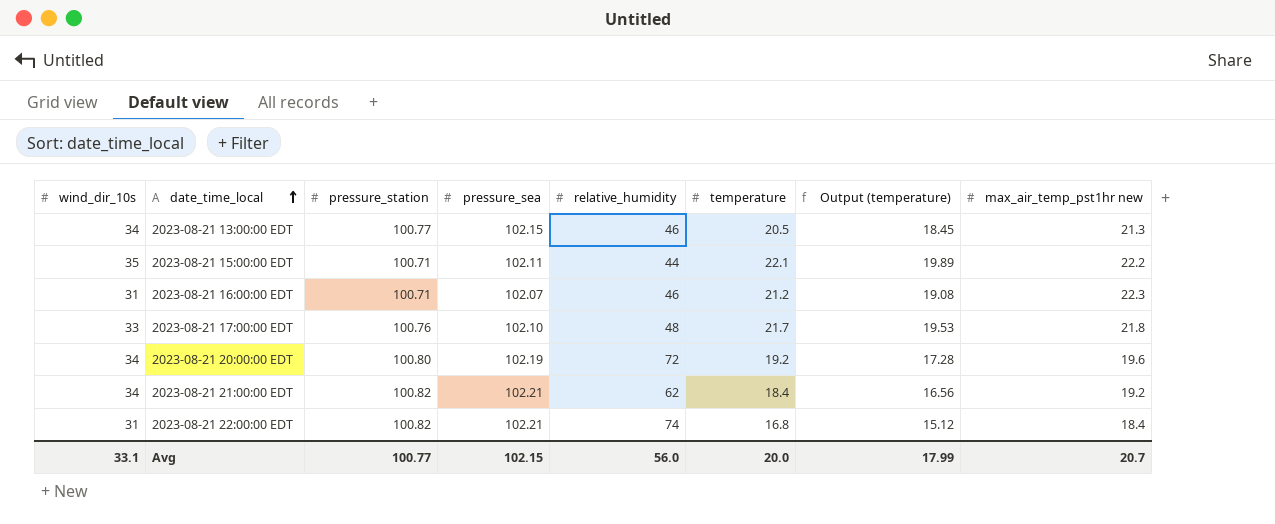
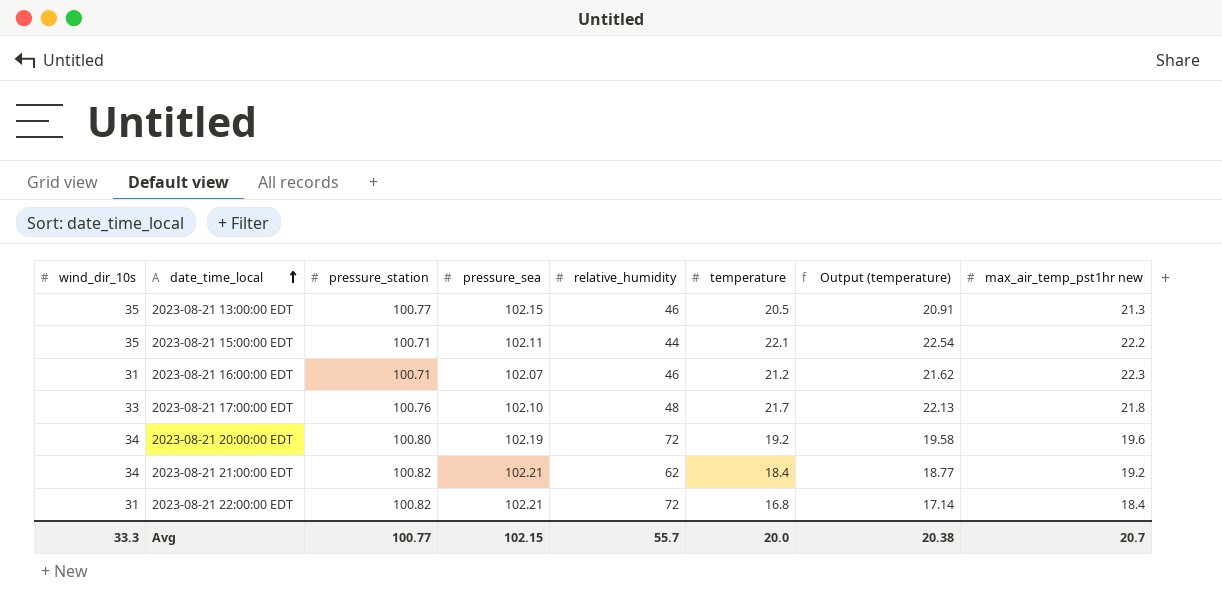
column Output (temperature) | formula: [temperature] * 0.9 -> [temperature] * 1.02
2023-08-21 13:00:00 EDT | wind_dir_10s: 34 -> 35
2023-08-21 22:00:00 EDT | relative_humidity: 74 -> 72
Avg | wind_dir_10s: 33.1 -> 33.3
Avg | relative_humidity: 56.0 -> 55.7
Avg | Output (temperature): 17.99 -> 20.38

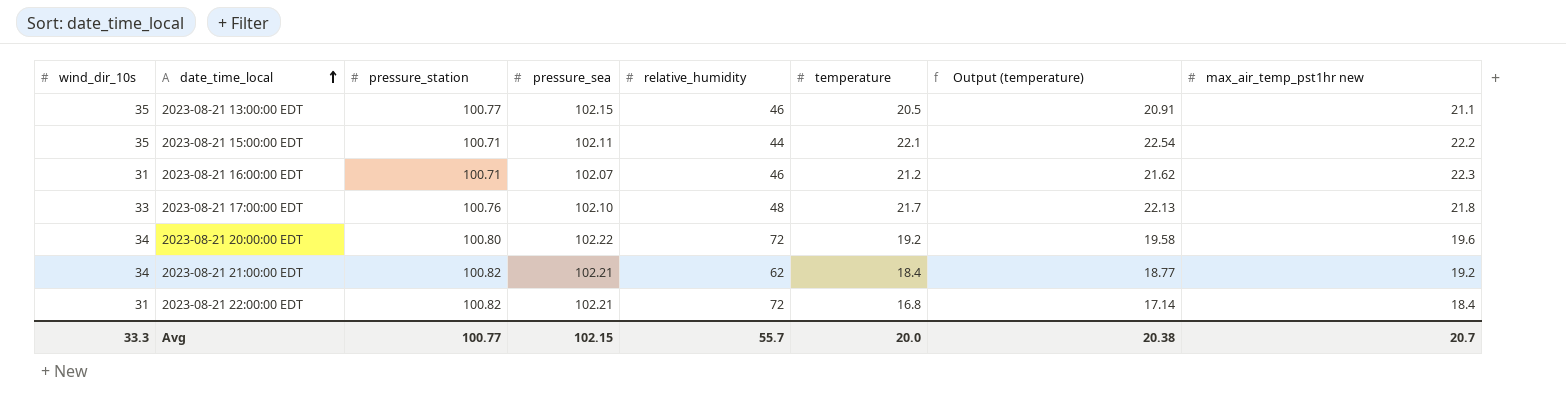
2023-08-21 13:00:00 EDT | max_air_temp_pst1hr new: 21.3 -> 21.1
2023-08-21 20:00:00 EDT | pressure_sea: 102.19 -> 102.22

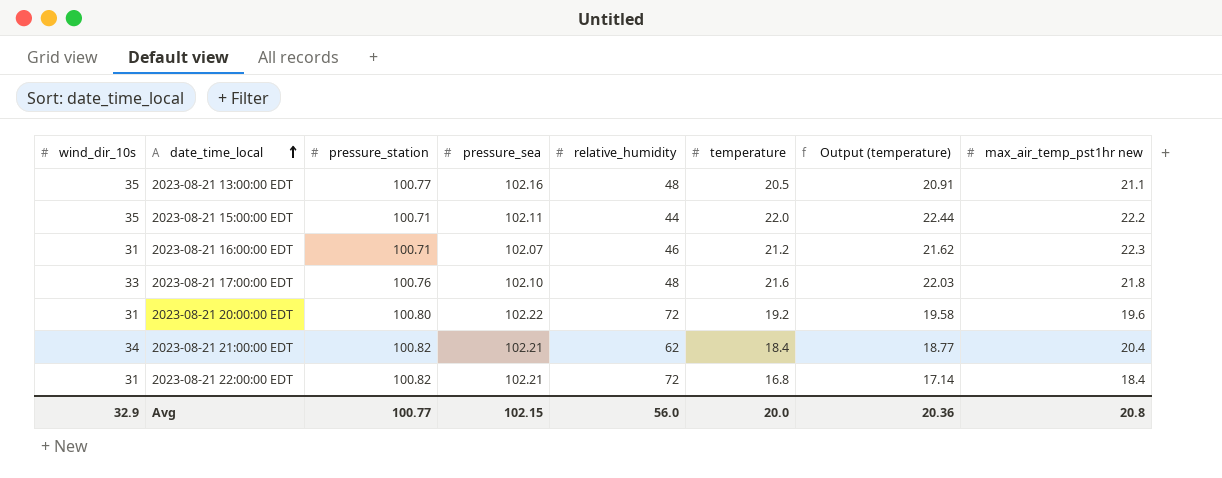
2023-08-21 13:00:00 EDT | pressure_sea: 102.15 -> 102.16
2023-08-21 13:00:00 EDT | relative_humidity: 46 -> 48
2023-08-21 15:00:00 EDT | temperature: 22.1 -> 22.0
2023-08-21 15:00:00 EDT | Output (temperature): 22.54 -> 22.44
2023-08-21 17:00:00 EDT | temperature: 21.7 -> 21.6
2023-08-21 17:00:00 EDT | Output (temperature): 22.13 -> 22.03
2023-08-21 20:00:00 EDT | wind_dir_10s: 34 -> 31
2023-08-21 21:00:00 EDT | max_air_temp_pst1hr new: 19.2 -> 20.4
Avg | wind_dir_10s: 33.3 -> 32.9
Avg | relative_humidity: 55.7 -> 56.0
Avg | Output (temperature): 20.38 -> 20.36
Avg | max_air_temp_pst1hr new: 20.7 -> 20.8

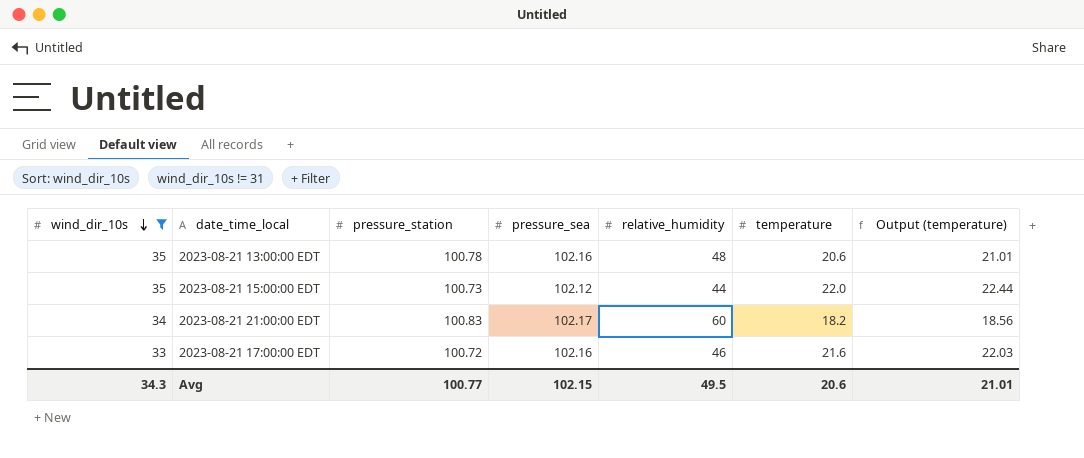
filter: none -> wind_dir_10s != 31
row order: date_time_local ascending -> wind_dir_10s descending
column max_air_temp_pst1hr new | position: 8 -> none
2023-08-21 13:00:00 EDT | pressure_station: 100.77 -> 100.78
2023-08-21 13:00:00 EDT | temperature: 20.5 -> 20.6
2023-08-21 13:00:00 EDT | Output (temperature): 20.91 -> 21.01
2023-08-21 15:00:00 EDT | pressure_station: 100.71 -> 100.73
2023-08-21 15:00:00 EDT | pressure_sea: 102.11 -> 102.12
2023-08-21 21:00:00 EDT | pressure_station: 100.82 -> 100.83
2023-08-21 21:00:00 EDT | pressure_sea: 102.21 -> 102.17
2023-08-21 21:00:00 EDT | relative_humidity: 62 -> 60
2023-08-21 21:00:00 EDT | temperature: 18.4 -> 18.2
2023-08-21 21:00:00 EDT | Output (temperature): 18.77 -> 18.56
2023-08-21 17:00:00 EDT | pressure_station: 100.76 -> 100.72
2023-08-21 17:00:00 EDT | pressure_sea: 102.10 -> 102.16
2023-08-21 17:00:00 EDT | relative_humidity: 48 -> 46
Avg | wind_dir_10s: 32.9 -> 34.3
Avg | relative_humidity: 56.0 -> 49.5
Avg | temperature: 20.0 -> 20.6
Avg | Output (temperature): 20.36 -> 21.01

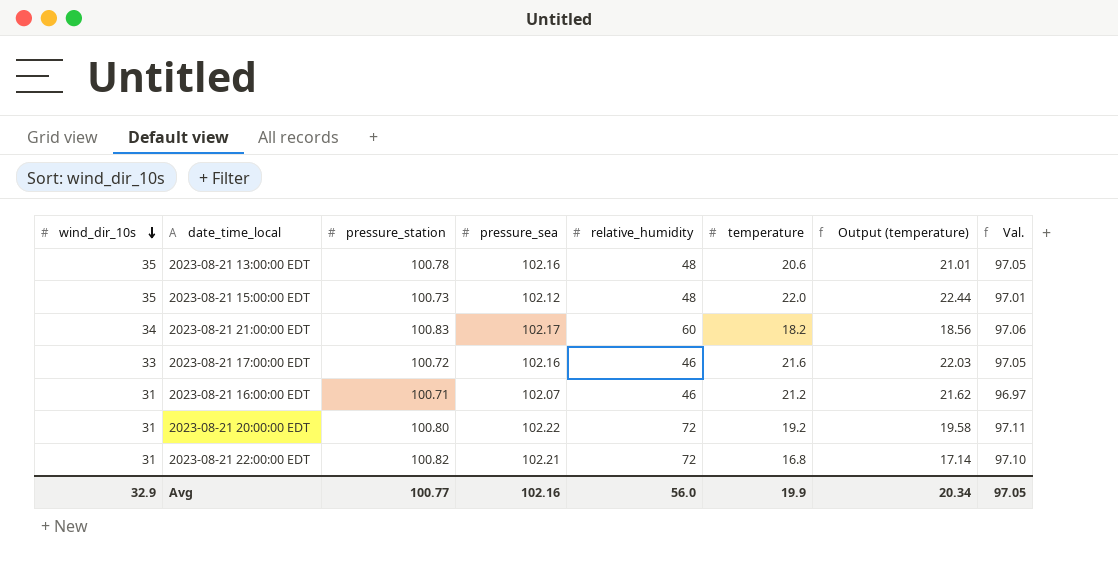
filter: wind_dir_10s != 31 -> none
column Val. | formula: none -> [pressure_sea] * 0.95
2023-08-21 15:00:00 EDT | relative_humidity: 44 -> 48
Avg | wind_dir_10s: 34.3 -> 32.9
Avg | pressure_sea: 102.15 -> 102.16
Avg | relative_humidity: 49.5 -> 56.0
Avg | temperature: 20.6 -> 19.9
Avg | Output (temperature): 21.01 -> 20.34

